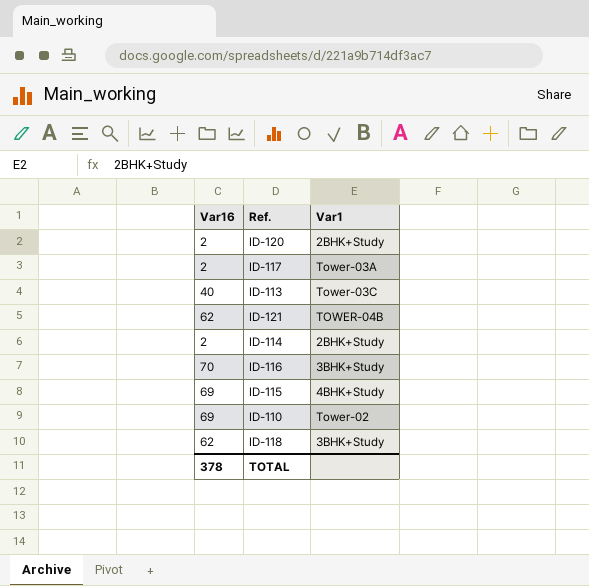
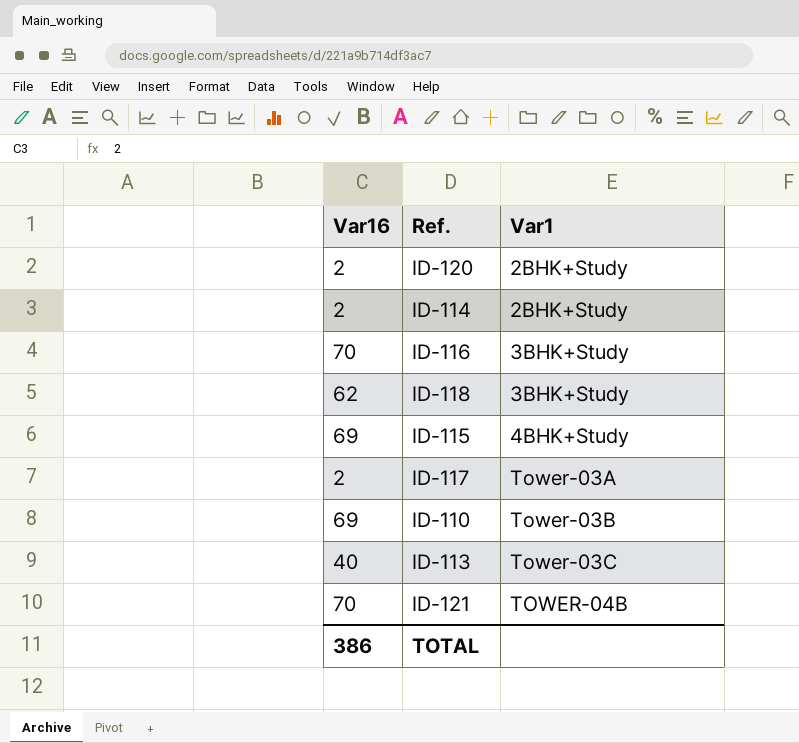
row order: none -> Var1 ascending
ID-110 | Var1: Tower-02 -> Tower-03B
ID-121 | Var16: 62 -> 70
TOTAL | Var16: 378 -> 386

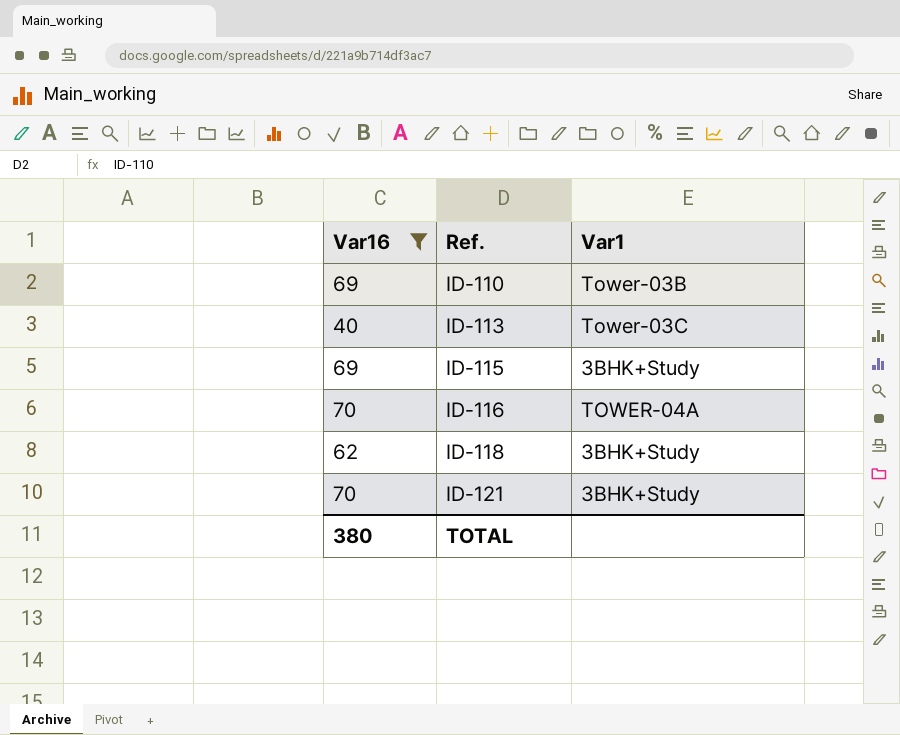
filter: none -> Var16 != 2
row order: Var1 ascending -> Ref. ascending
ID-115 | Var1: 4BHK+Study -> 3BHK+Study
ID-116 | Var1: 3BHK+Study -> TOWER-04A
ID-121 | Var1: TOWER-04B -> 3BHK+Study
TOTAL | Var16: 386 -> 380

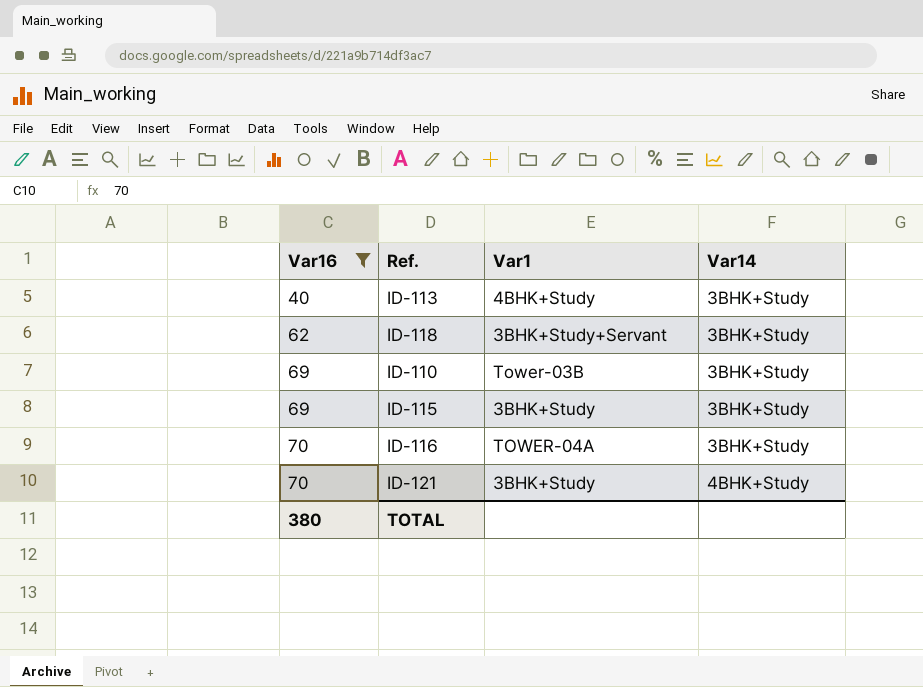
row order: Ref. ascending -> Var16 ascending
column Var14 | position: none -> 4
ID-113 | Var1: Tower-03C -> 4BHK+Study
ID-118 | Var1: 3BHK+Study -> 3BHK+Study+Servant

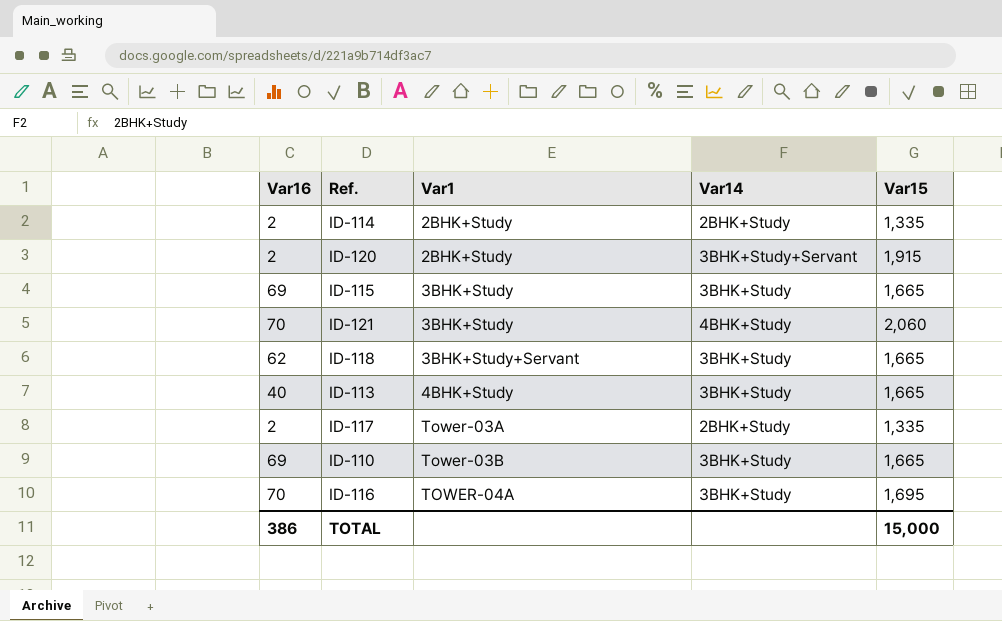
filter: Var16 != 2 -> none
row order: Var16 ascending -> Var1 ascending
column Var15 | position: none -> 5
TOTAL | Var16: 380 -> 386

